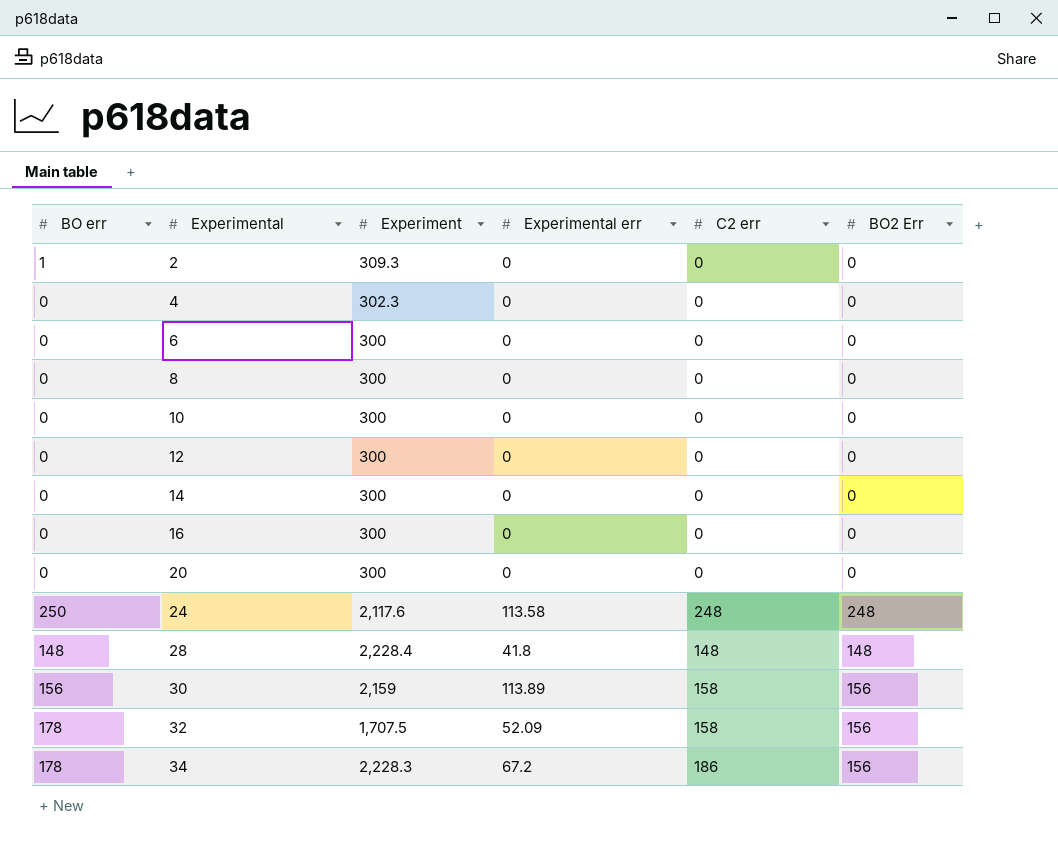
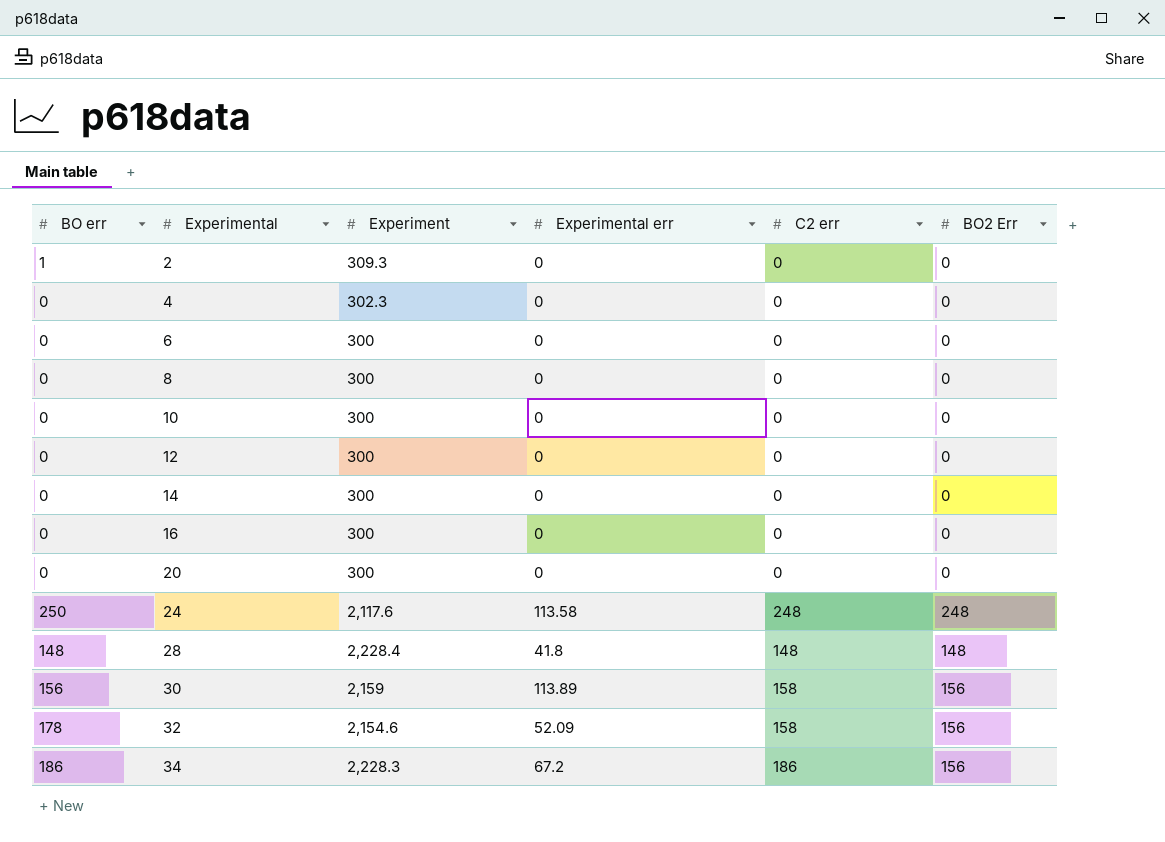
32 | Experiment: 1,707.5 -> 2,154.6
34 | BO err: 178 -> 186

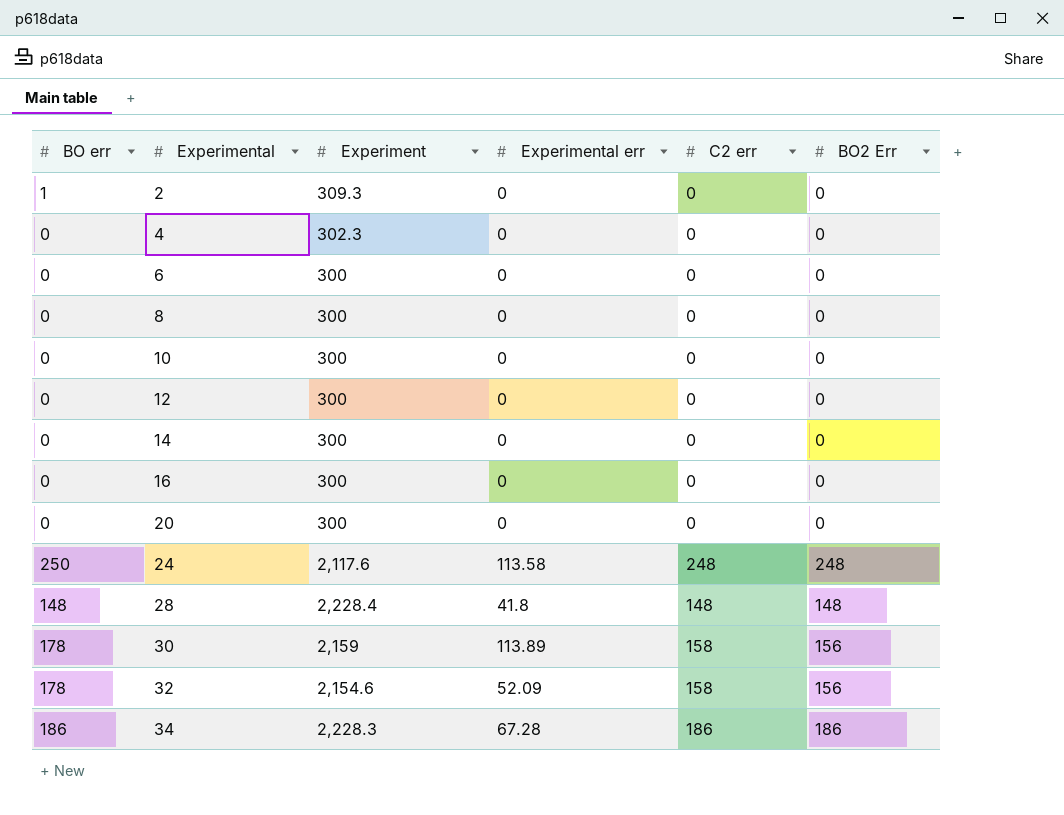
30 | BO err: 156 -> 178
34 | Experimental err: 67.2 -> 67.28
34 | BO2 Err: 156 -> 186

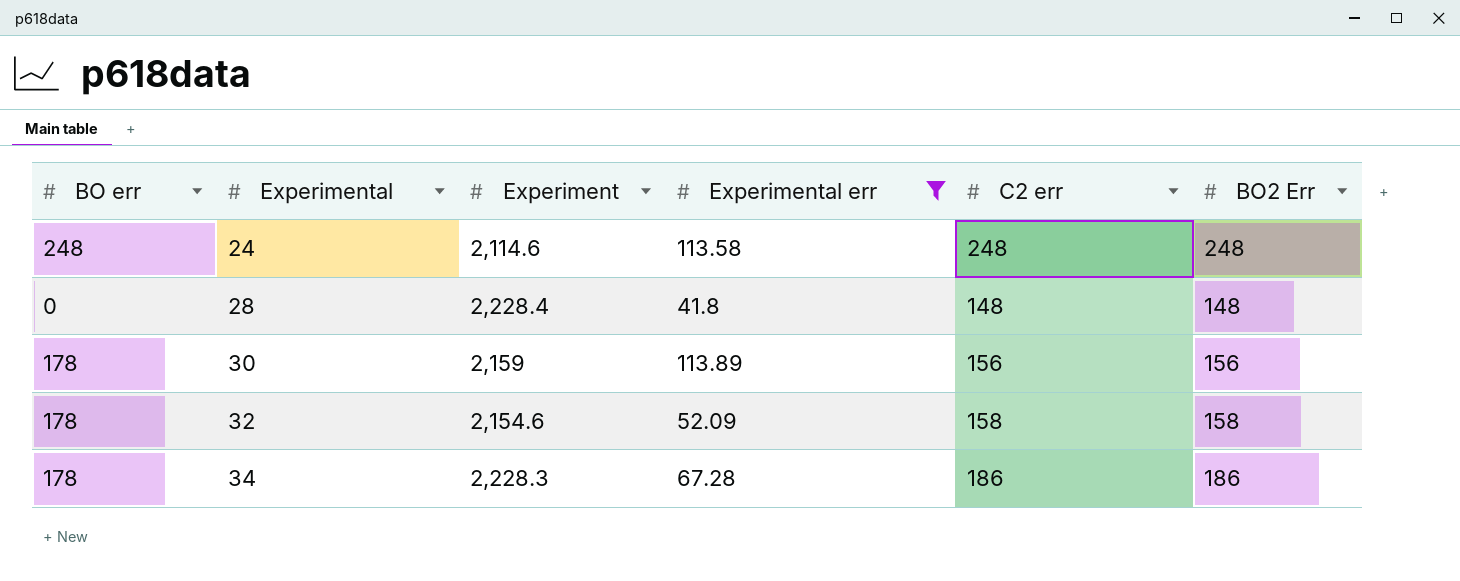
filter: none -> Experimental err != 0
24 | BO err: 250 -> 248
24 | Experiment: 2,117.6 -> 2,114.6
28 | BO err: 148 -> 0
30 | C2 err: 158 -> 156
32 | BO2 Err: 156 -> 158
34 | BO err: 186 -> 178

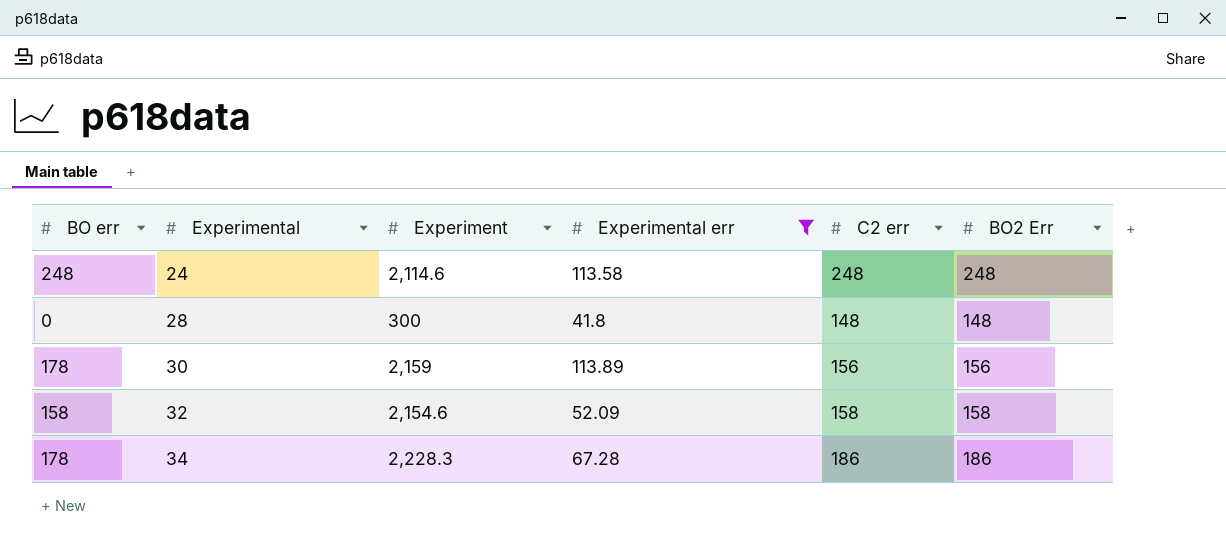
28 | Experiment: 2,228.4 -> 300
32 | BO err: 178 -> 158

